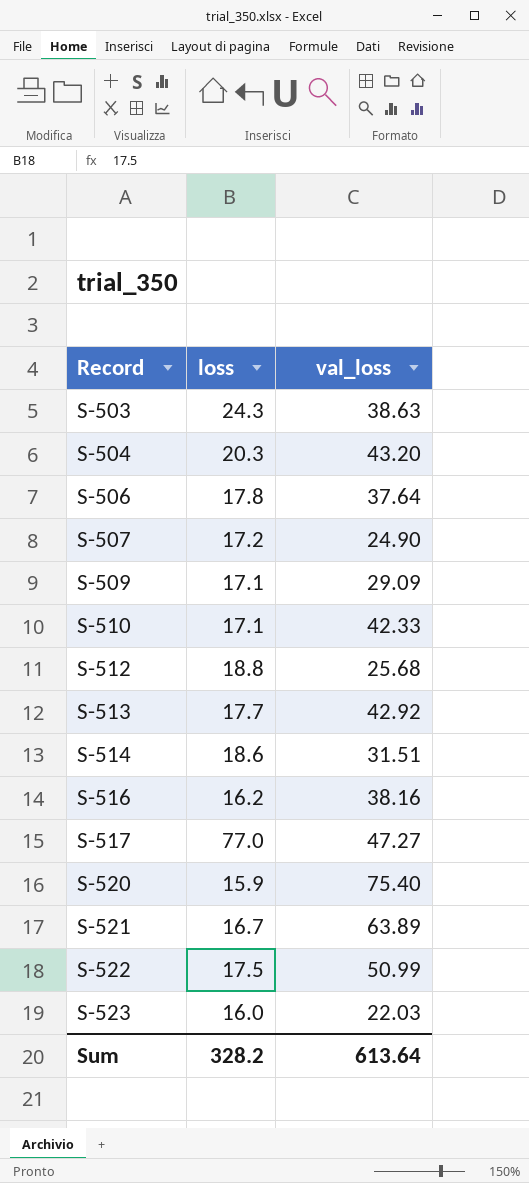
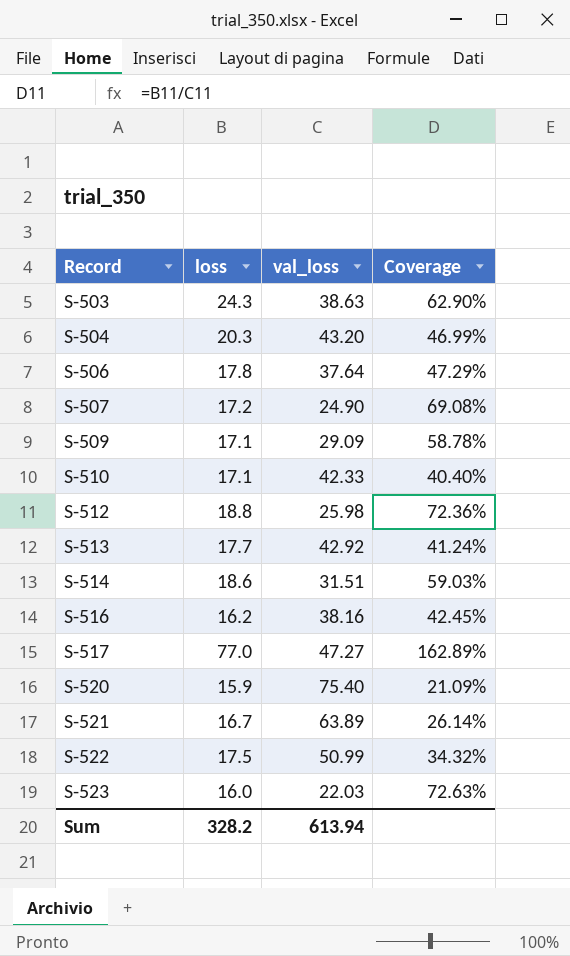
column Coverage | formula: none -> [loss] / [val_loss]
S-512 | val_loss: 25.68 -> 25.98
Sum | val_loss: 613.64 -> 613.94

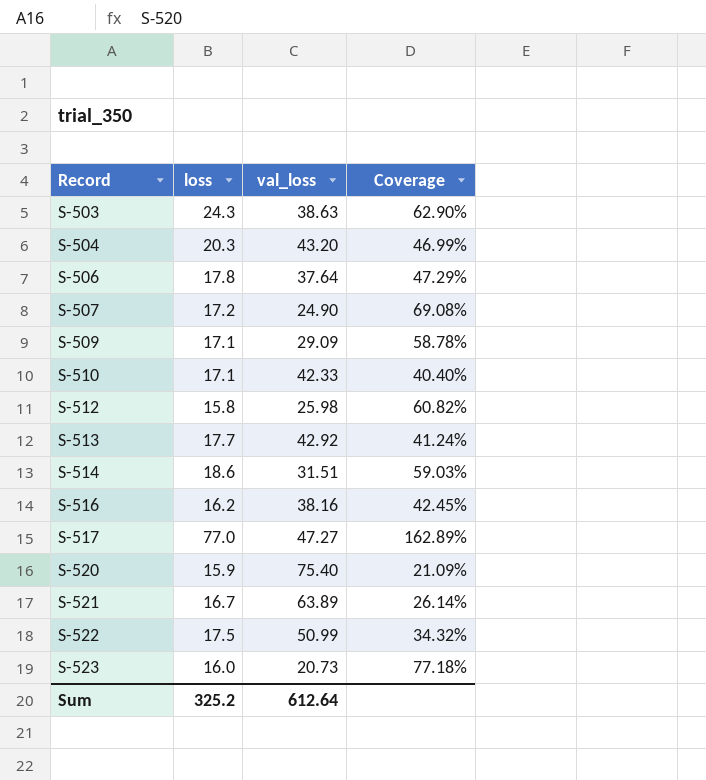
S-512 | loss: 18.8 -> 15.8
S-512 | Coverage: 72.36% -> 60.82%
S-523 | val_loss: 22.03 -> 20.73
S-523 | Coverage: 72.63% -> 77.18%
Sum | loss: 328.2 -> 325.2
Sum | val_loss: 613.94 -> 612.64

